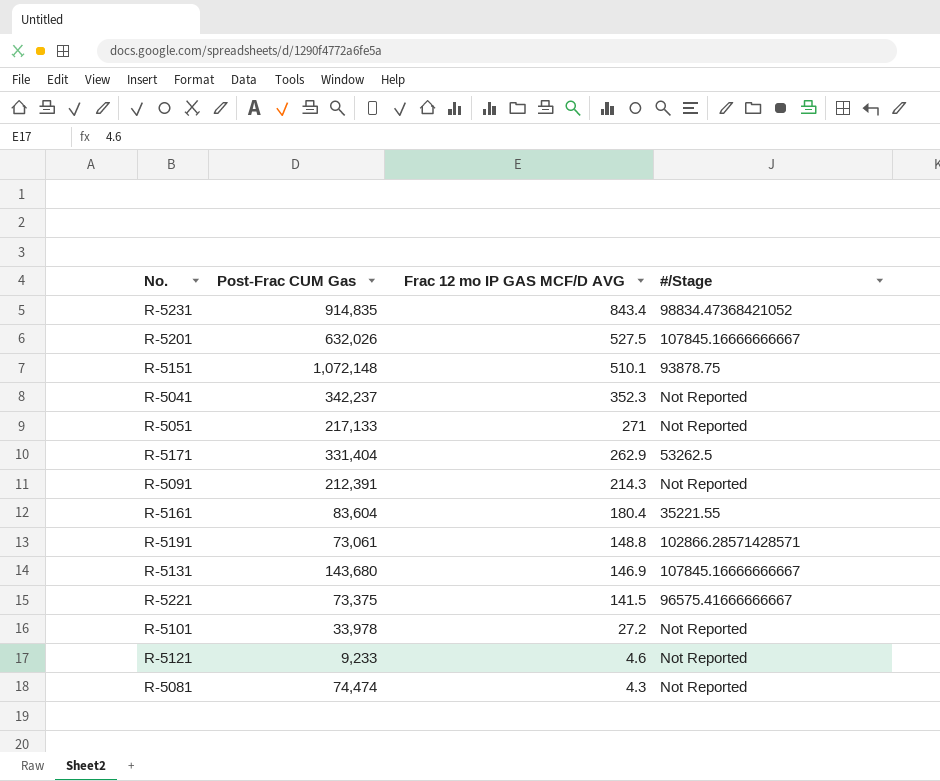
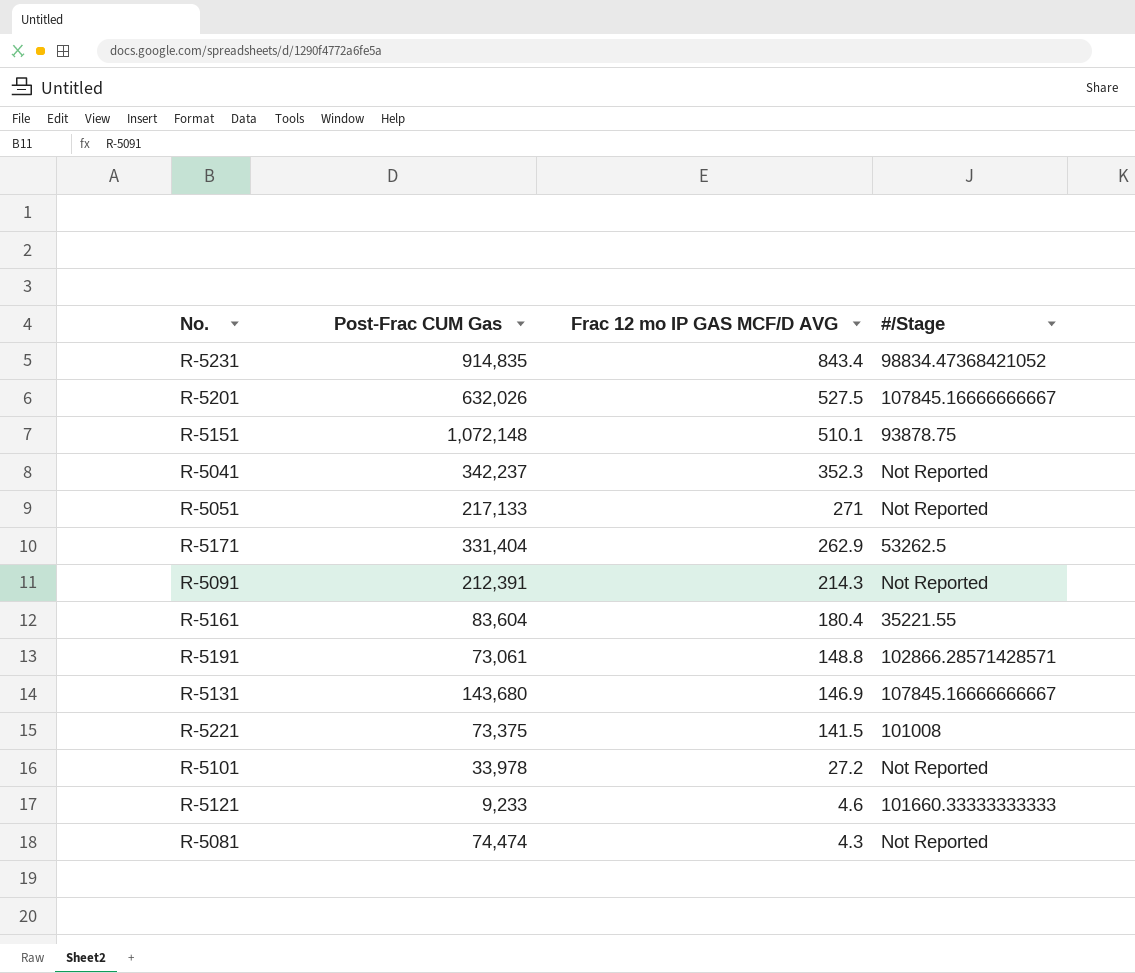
R-5221 | #/Stage: 96575.41666666667 -> 101008
R-5121 | #/Stage: Not Reported -> 101660.33333333333

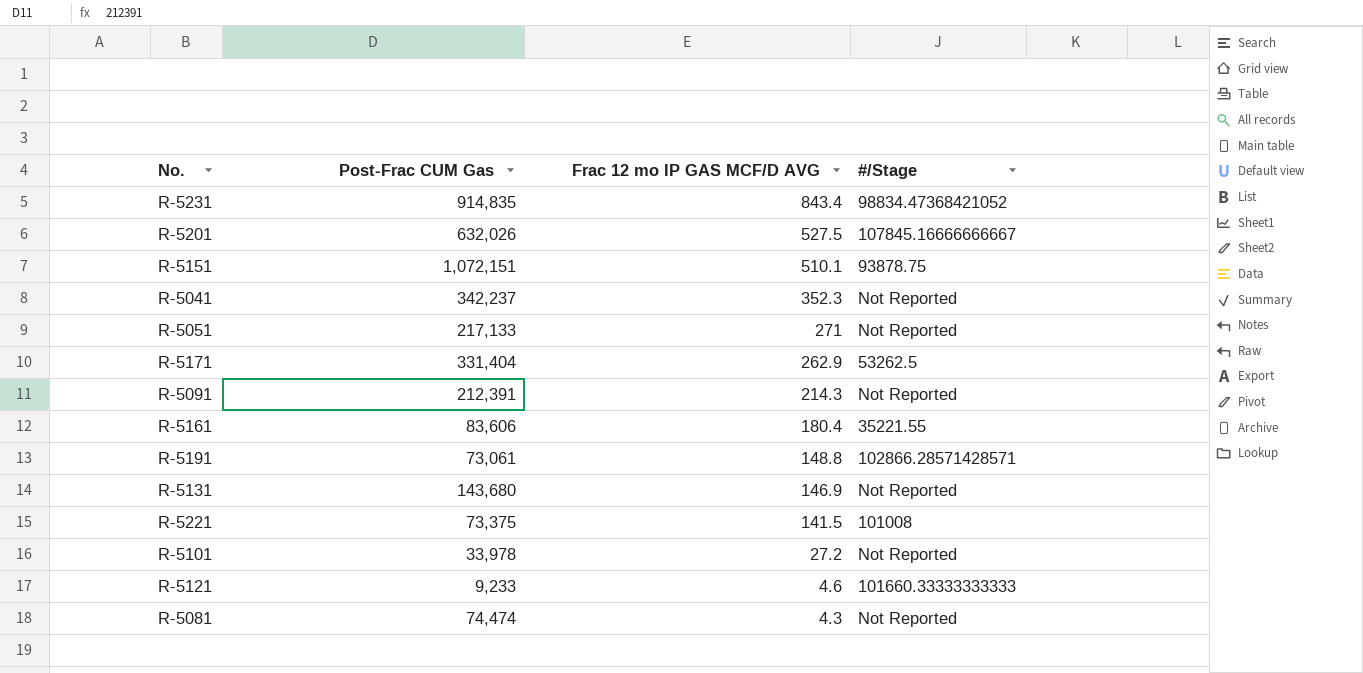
R-5151 | Post-Frac CUM Gas: 1,072,148 -> 1,072,151
R-5161 | Post-Frac CUM Gas: 83,604 -> 83,606
R-5131 | #/Stage: 107845.16666666667 -> Not Reported

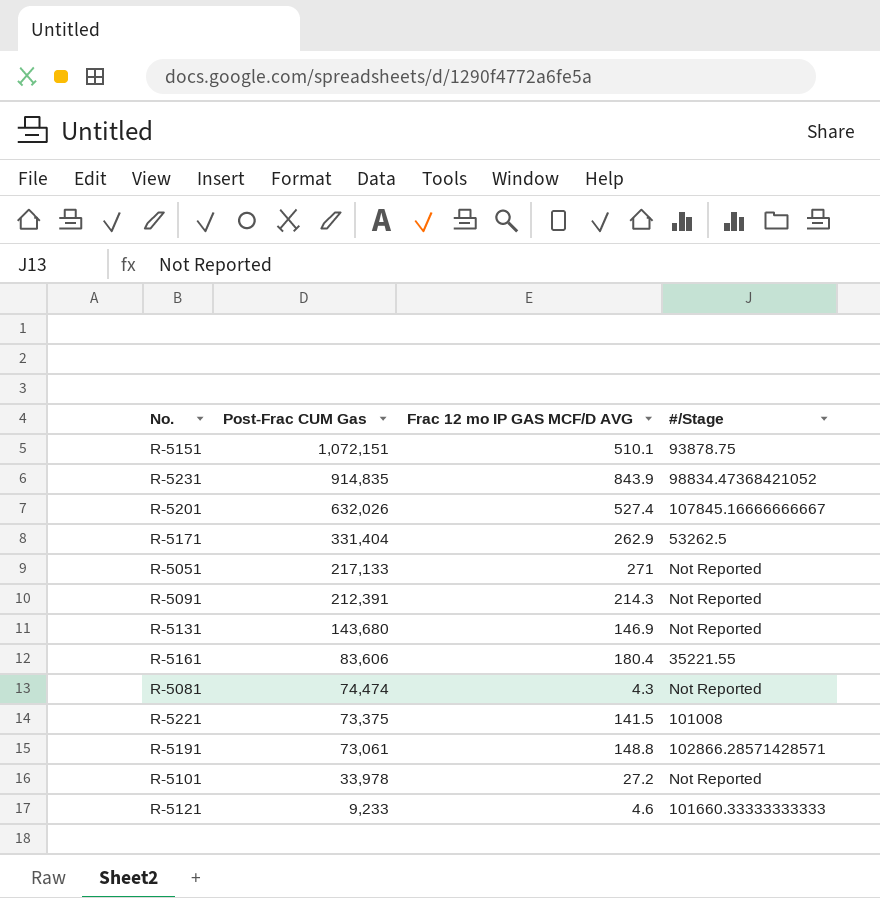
row order: Frac 12 mo IP GAS MCF/D AVG descending -> Post-Frac CUM Gas descending
row R-5041: 342,237 | 352.3 | Not Reported -> none
R-5231 | Frac 12 mo IP GAS MCF/D AVG: 843.4 -> 843.9
R-5201 | Frac 12 mo IP GAS MCF/D AVG: 527.5 -> 527.4

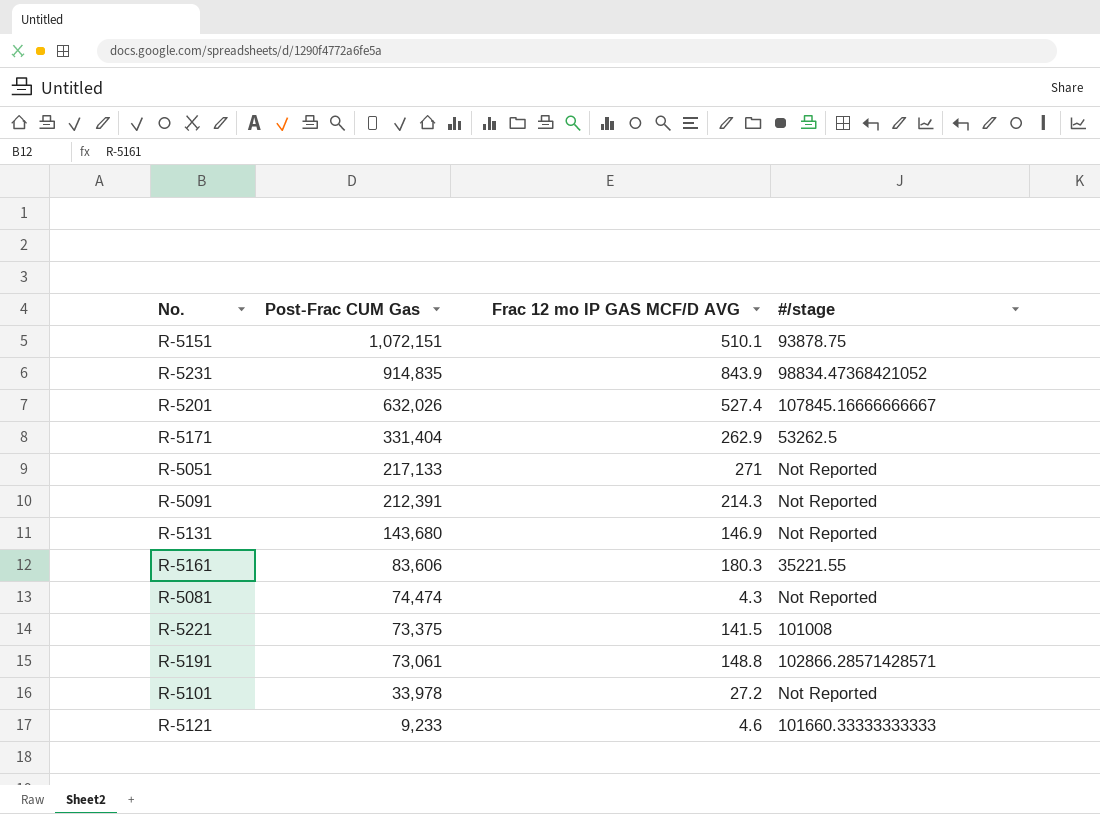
column name: #/Stage -> #/stage
R-5161 | Frac 12 mo IP GAS MCF/D AVG: 180.4 -> 180.3

